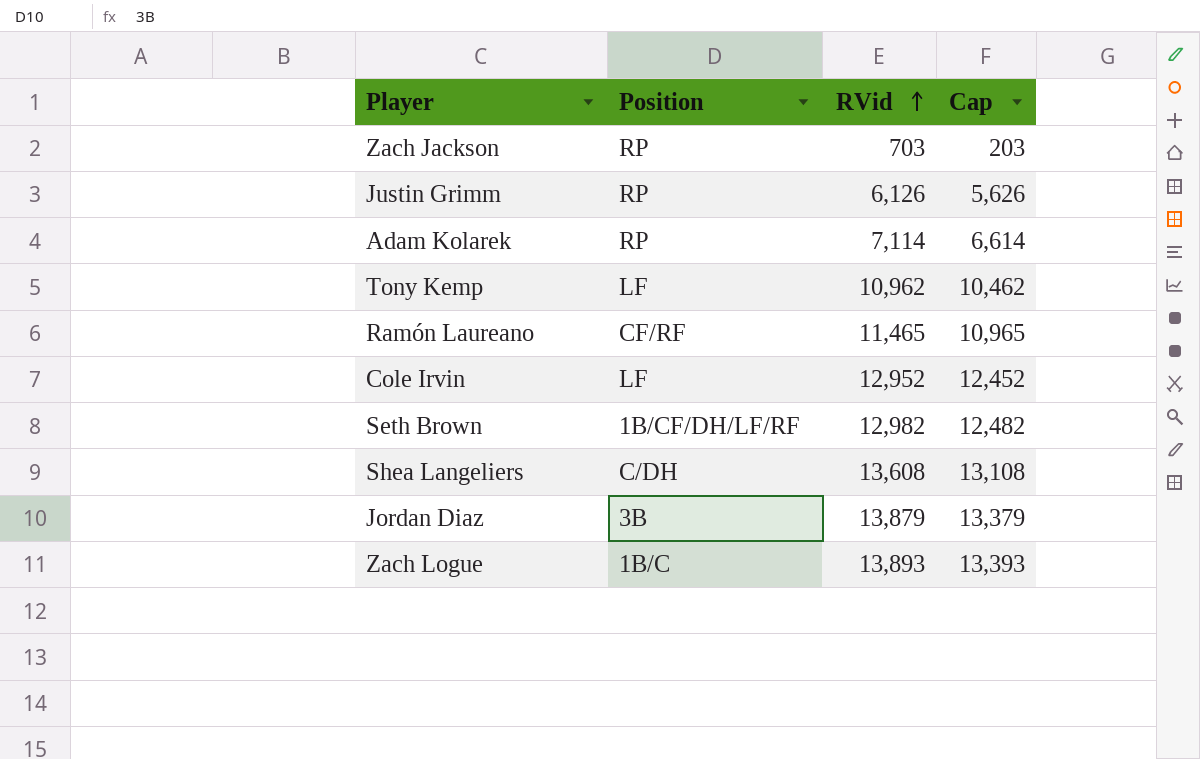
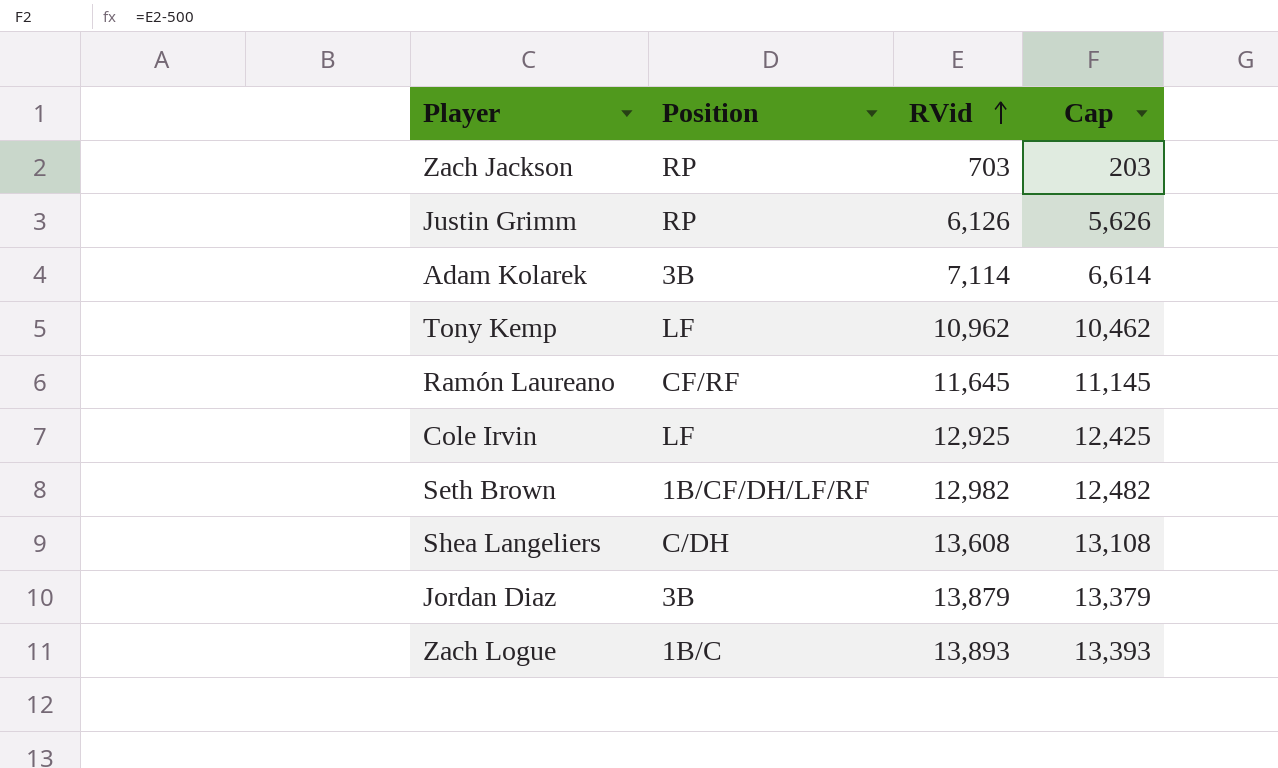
Adam Kolarek | Position: RP -> 3B
Ramón Laureano | RVid: 11,465 -> 11,645
Ramón Laureano | Cap: 10,965 -> 11,145
Cole Irvin | RVid: 12,952 -> 12,925
Cole Irvin | Cap: 12,452 -> 12,425

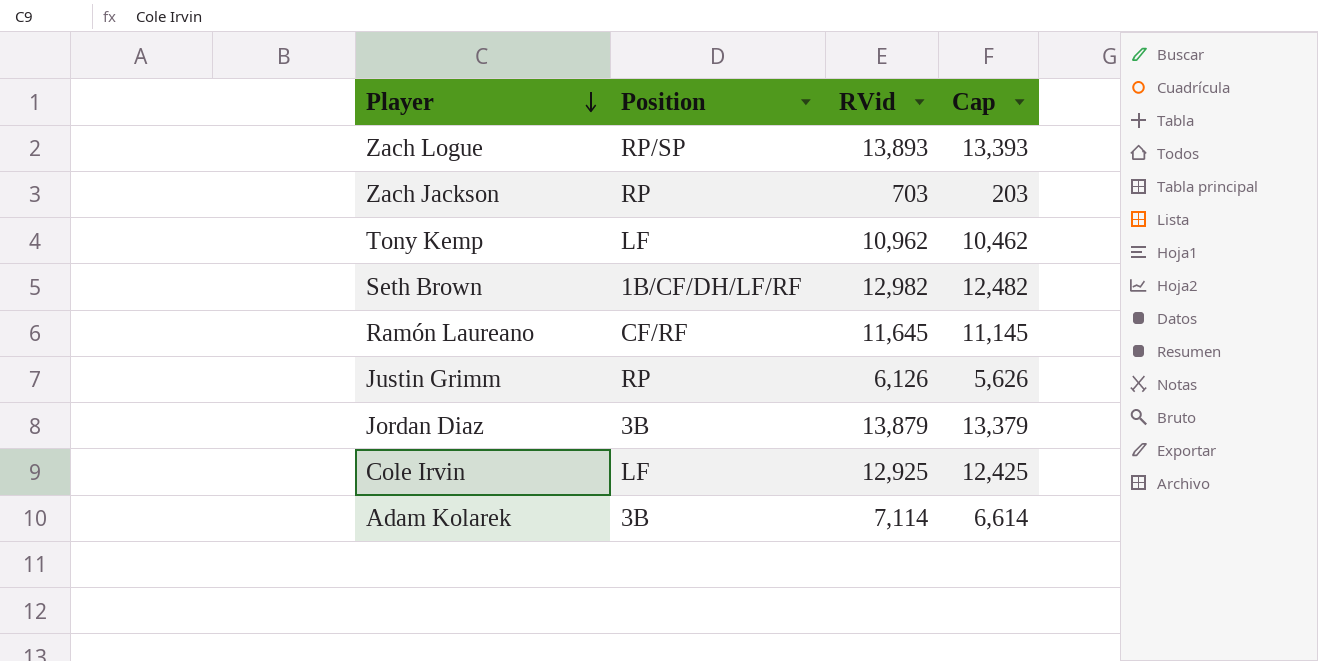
row order: RVid ascending -> Player descending
row Shea Langeliers: C/DH | 13,608 | 13,108 -> none
Zach Logue | Position: 1B/C -> RP/SP

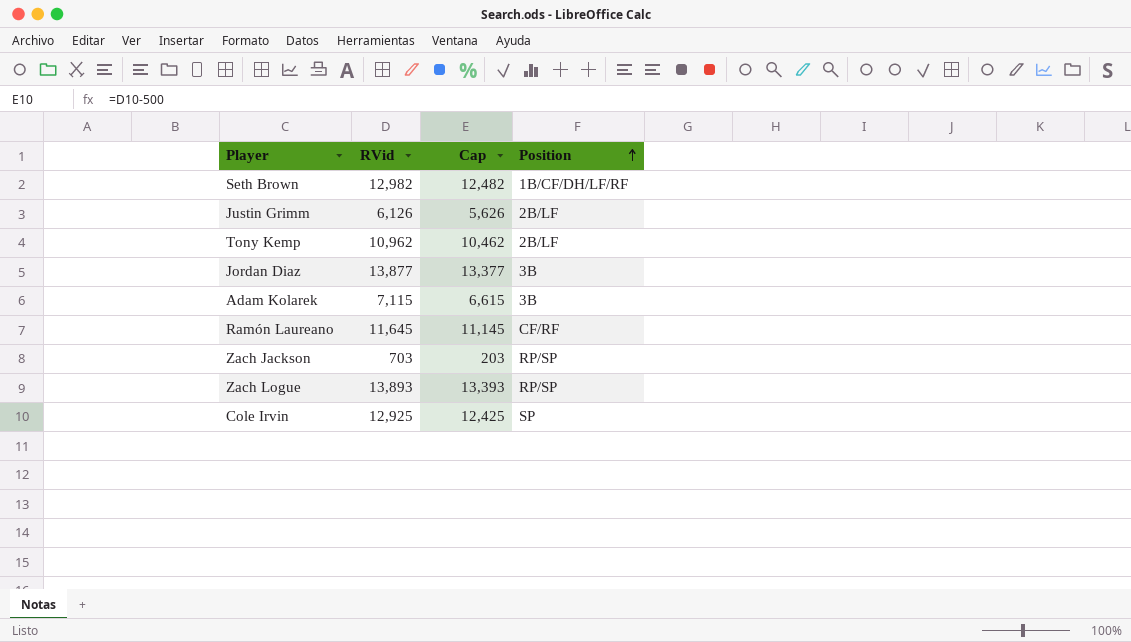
row order: Player descending -> Position ascending
column Position | position: 2 -> 4
Justin Grimm | Position: RP -> 2B/LF
Tony Kemp | Position: LF -> 2B/LF
Jordan Diaz | RVid: 13,879 -> 13,877
Jordan Diaz | Cap: 13,379 -> 13,377
Adam Kolarek | RVid: 7,114 -> 7,115
Adam Kolarek | Cap: 6,614 -> 6,615
Zach Jackson | Position: RP -> RP/SP
Cole Irvin | Position: LF -> SP

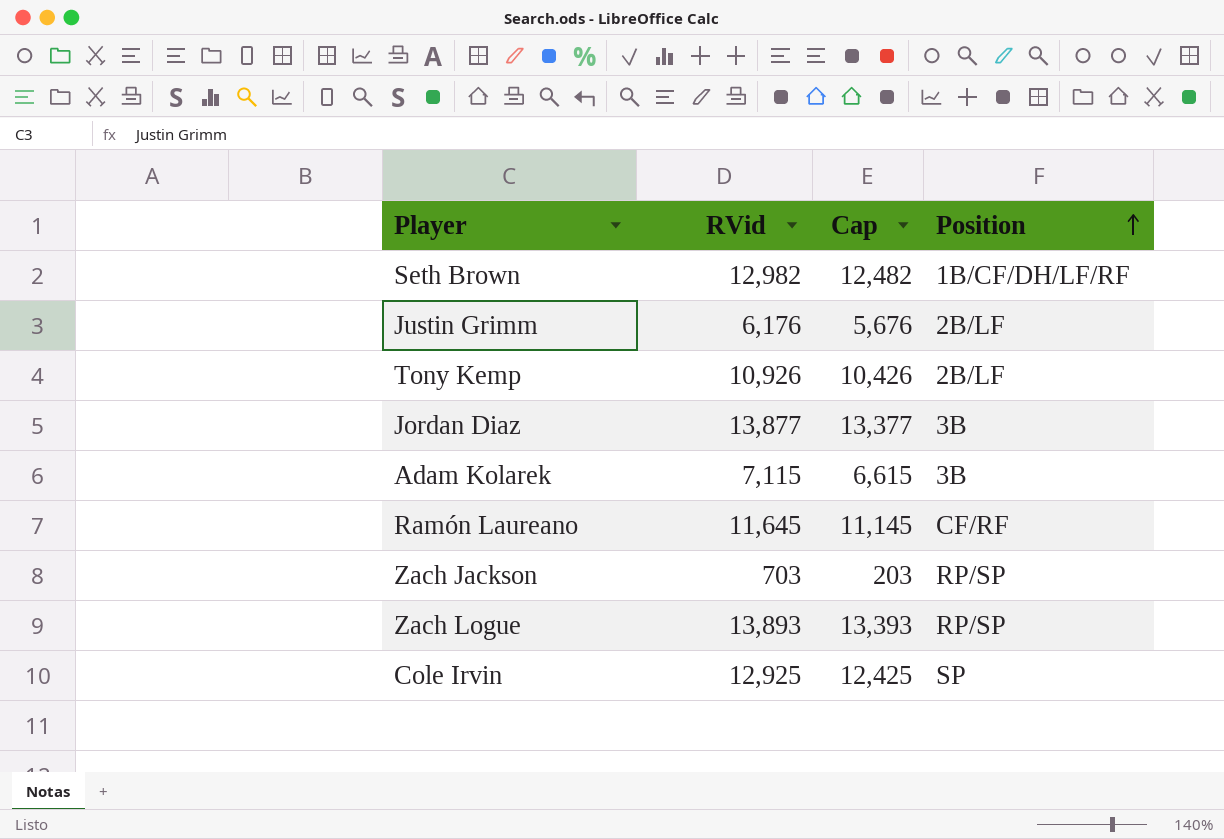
Justin Grimm | RVid: 6,126 -> 6,176
Justin Grimm | Cap: 5,626 -> 5,676
Tony Kemp | RVid: 10,962 -> 10,926
Tony Kemp | Cap: 10,462 -> 10,426

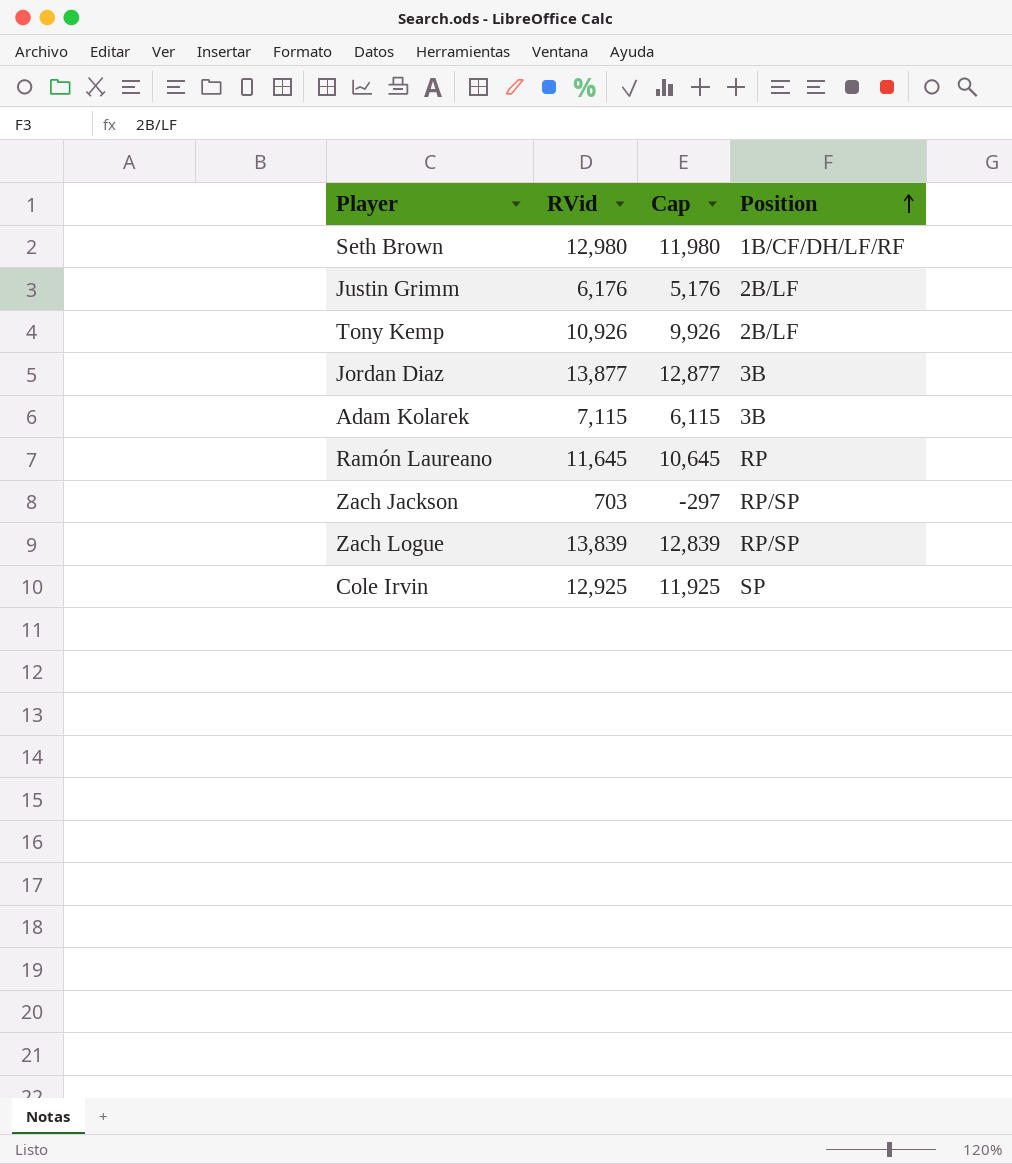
column Cap | formula: [RVid] - 500 -> [RVid] - 1000
Seth Brown | RVid: 12,982 -> 12,980
Ramón Laureano | Position: CF/RF -> RP
Zach Logue | RVid: 13,893 -> 13,839

